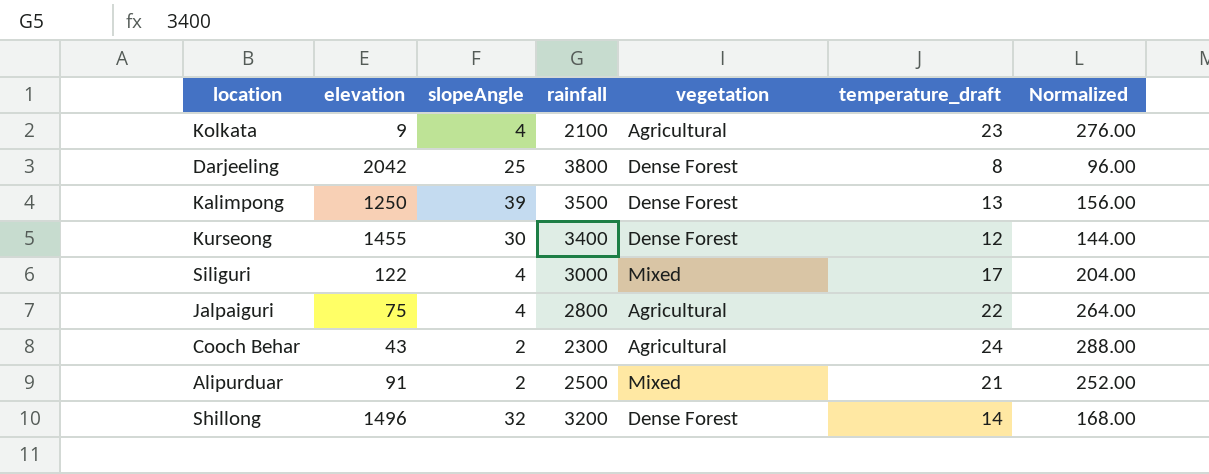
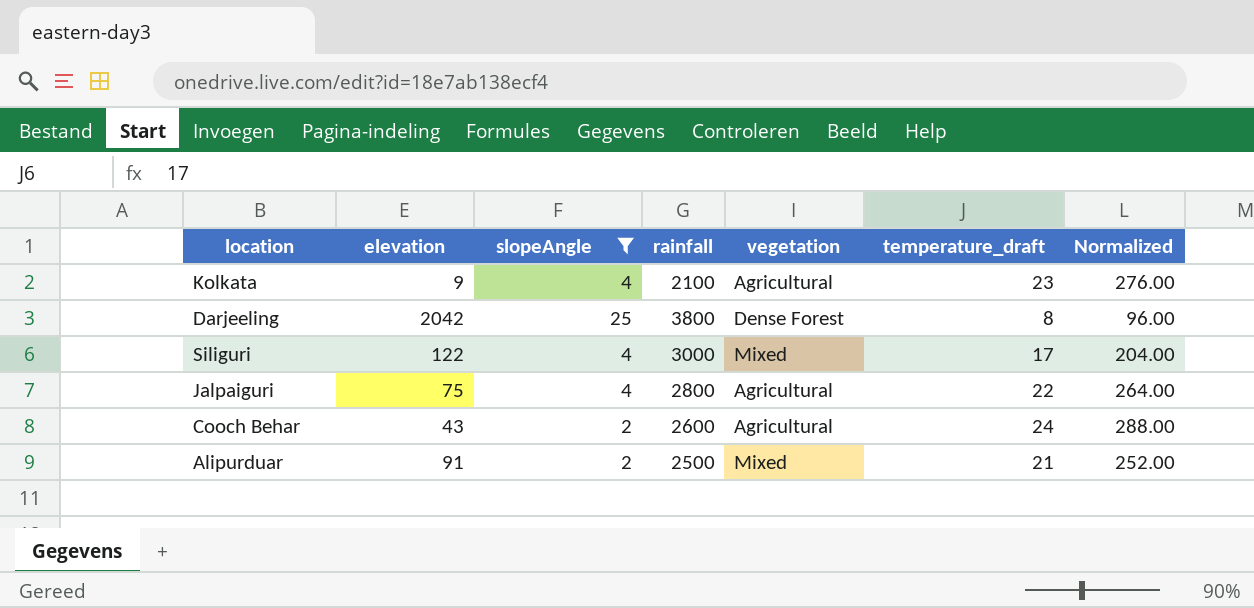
filter: none -> slopeAngle <= 25
Cooch Behar | rainfall: 2300 -> 2600

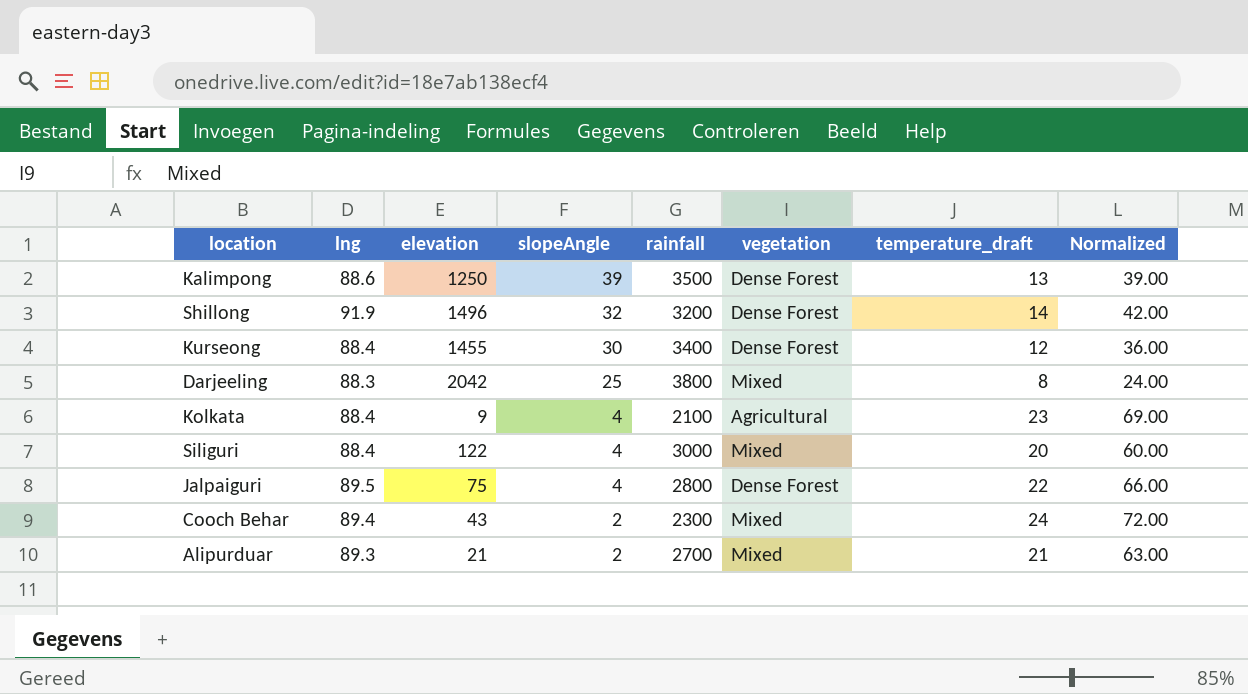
filter: slopeAngle <= 25 -> none
row order: none -> slopeAngle descending
column lng | position: none -> 2
column Normalized | formula: [temperature_draft] * 12 -> [temperature_draft] * 3
Darjeeling | vegetation: Dense Forest -> Mixed
Siliguri | temperature_draft: 17 -> 20
Jalpaiguri | vegetation: Agricultural -> Dense Forest
Cooch Behar | rainfall: 2600 -> 2300
Cooch Behar | vegetation: Agricultural -> Mixed
Alipurduar | elevation: 91 -> 21
Alipurduar | rainfall: 2500 -> 2700

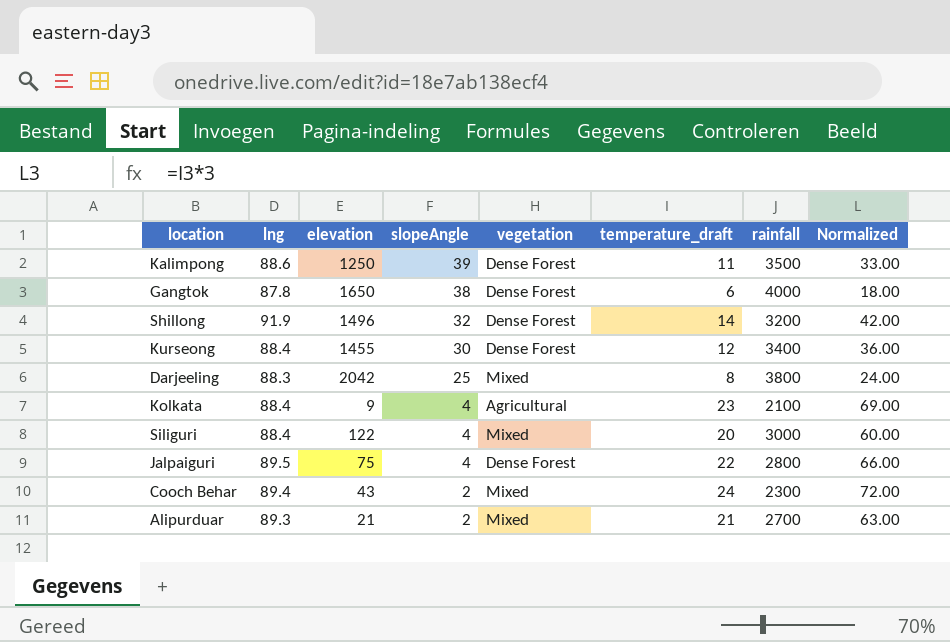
column rainfall | position: 5 -> 7
Kalimpong | temperature_draft: 13 -> 11
Kalimpong | Normalized: 39.00 -> 33.00
row Gangtok: none -> 87.8 | 1650 | 38 | Dense Forest | 6 | 4000 | 18.00

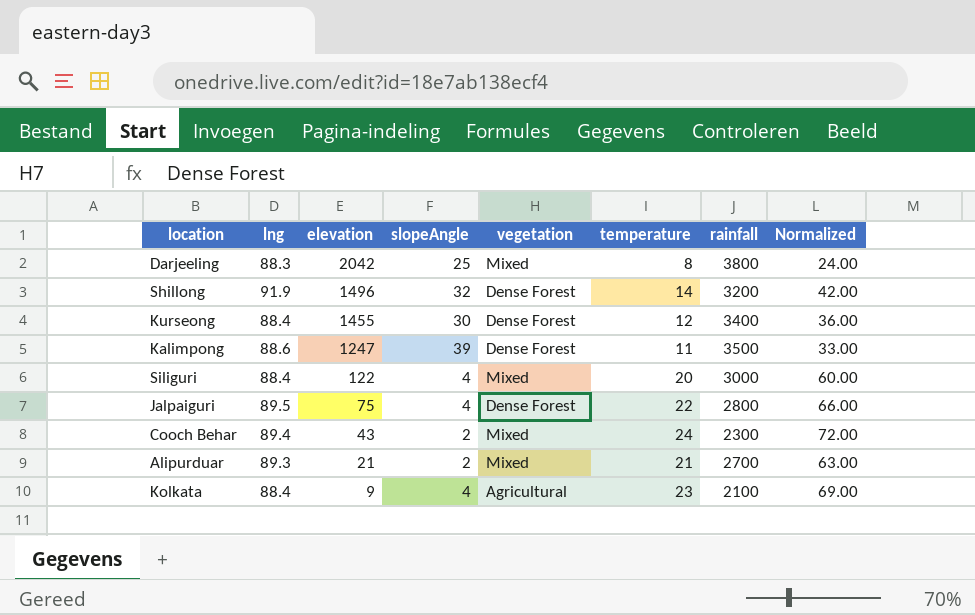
row order: slopeAngle descending -> elevation descending
column name: temperature_draft -> temperature
row Gangtok: 87.8 | 1650 | 38 | Dense Forest | 6 | 4000 | 18.00 -> none
Kalimpong | elevation: 1250 -> 1247

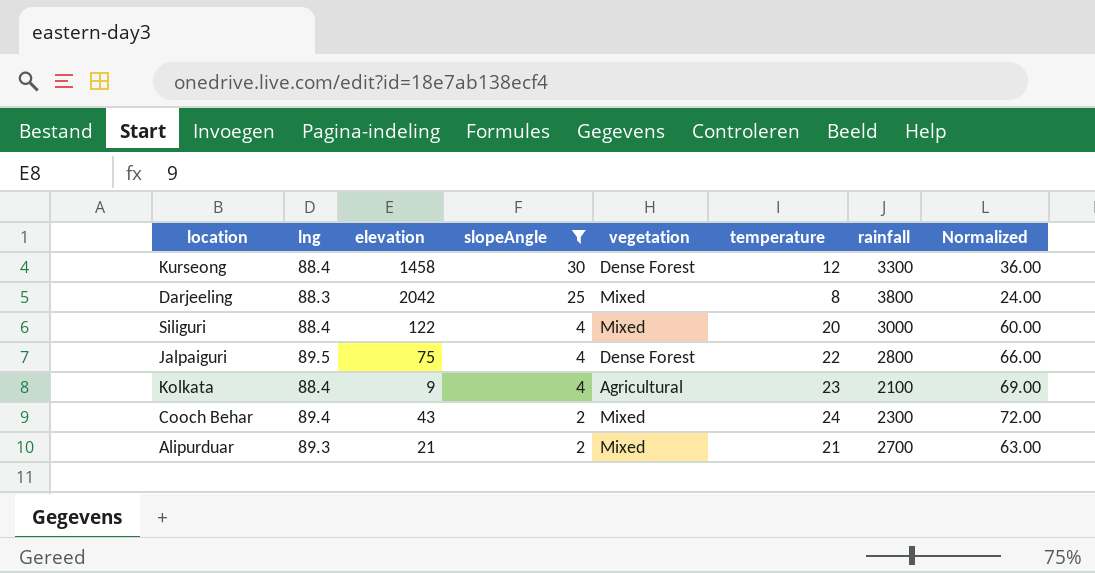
filter: none -> slopeAngle <= 30
row order: elevation descending -> slopeAngle descending
Kurseong | elevation: 1455 -> 1458
Kurseong | rainfall: 3400 -> 3300

